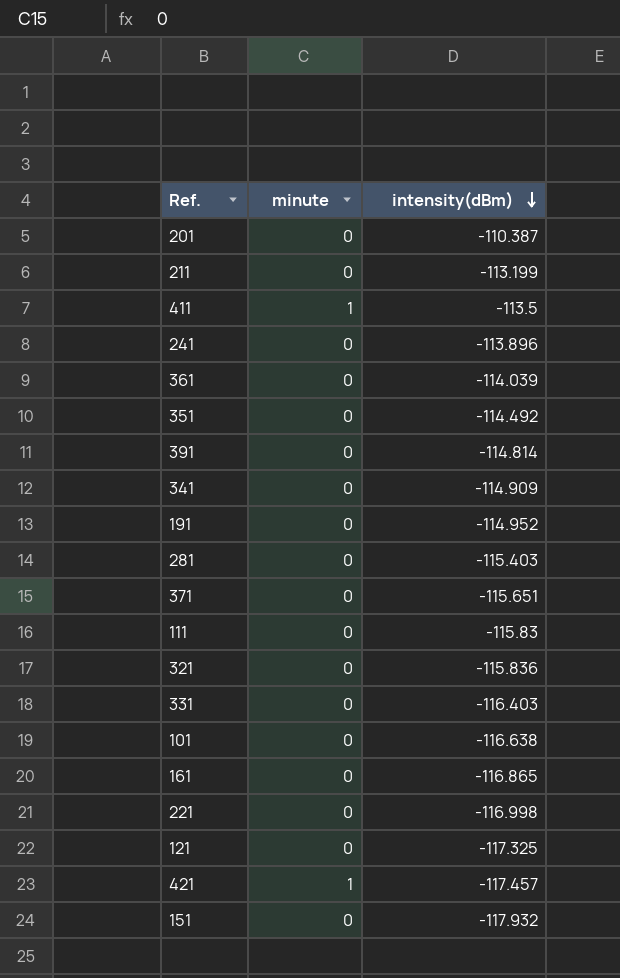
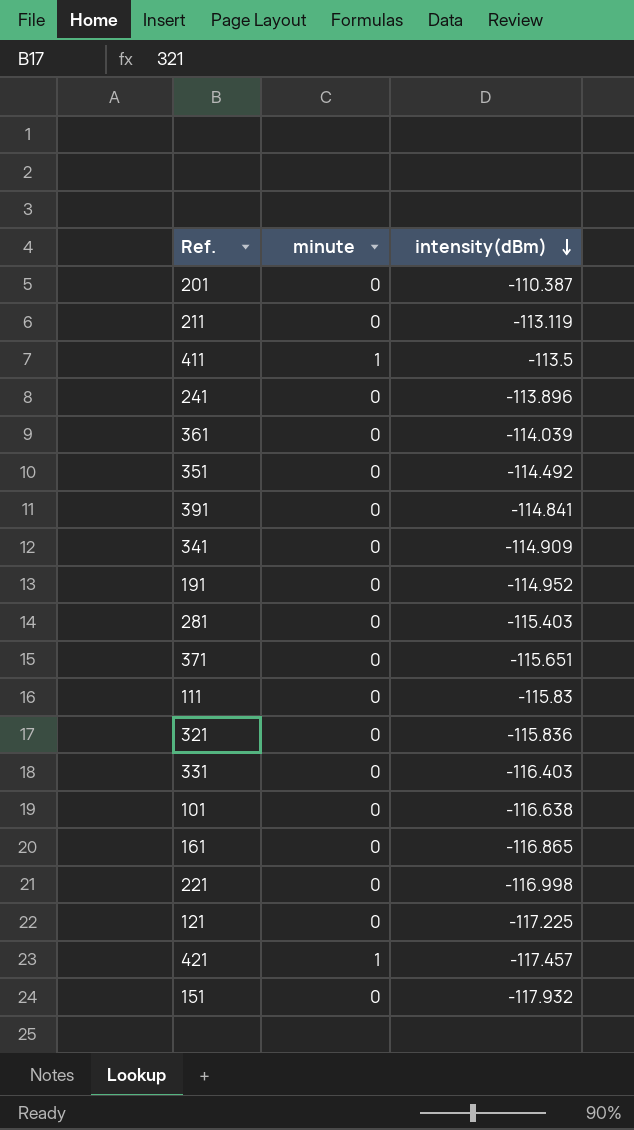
211 | intensity(dBm): -113.199 -> -113.119
391 | intensity(dBm): -114.814 -> -114.841
121 | intensity(dBm): -117.325 -> -117.225

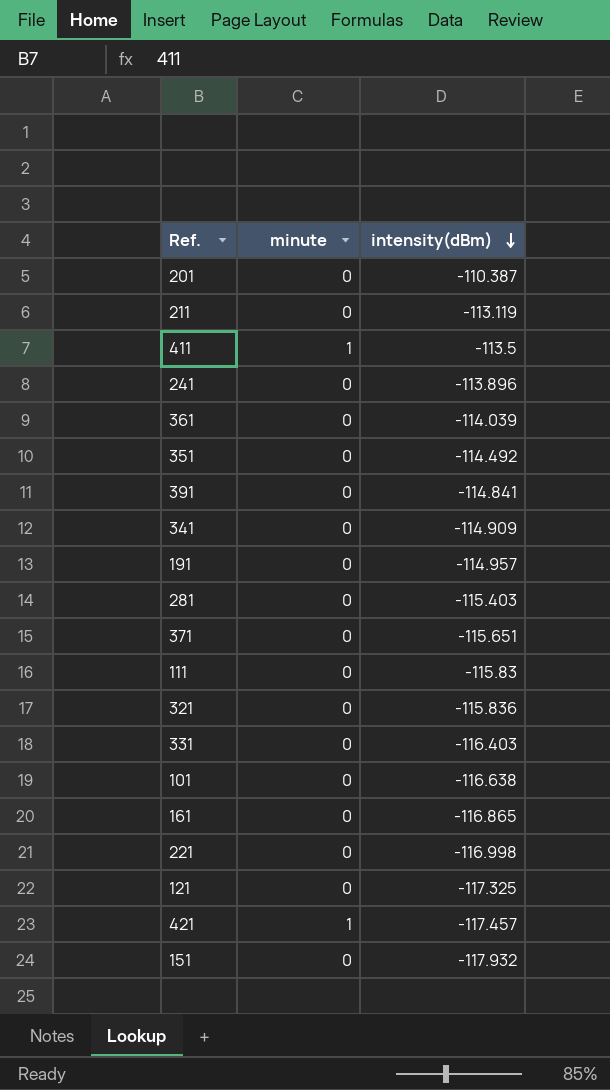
191 | intensity(dBm): -114.952 -> -114.957
121 | intensity(dBm): -117.225 -> -117.325

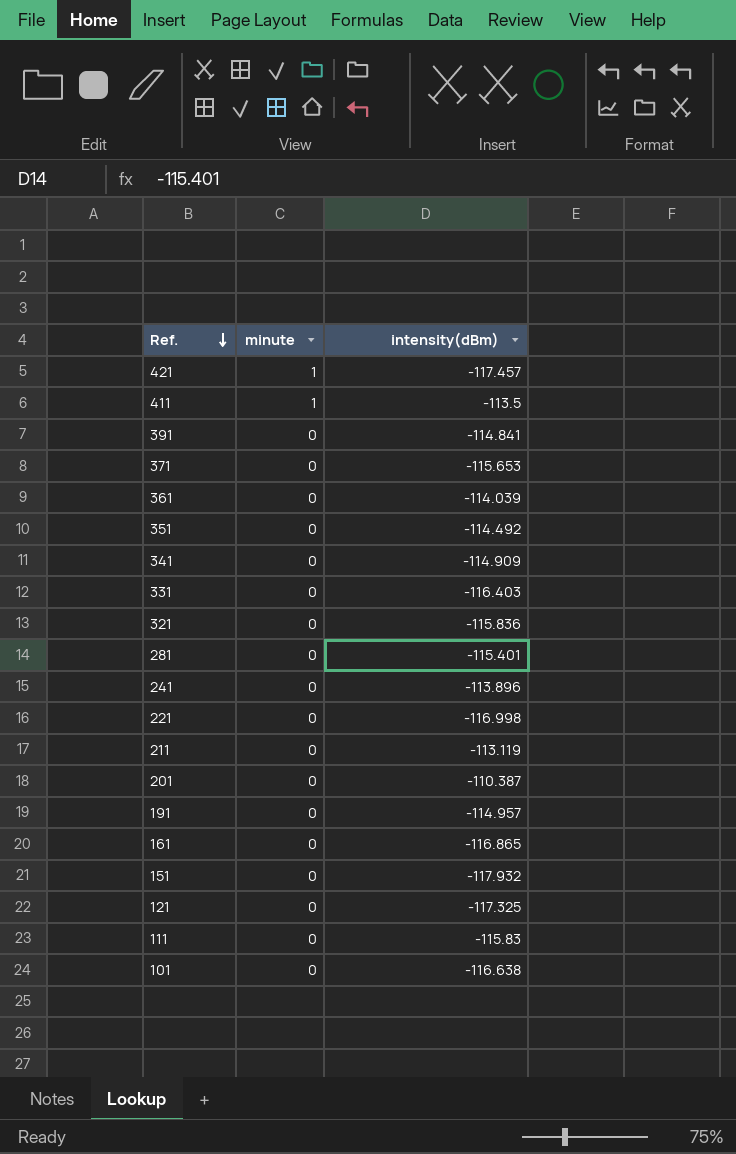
row order: intensity(dBm) descending -> Ref. descending
371 | intensity(dBm): -115.651 -> -115.653
281 | intensity(dBm): -115.403 -> -115.401

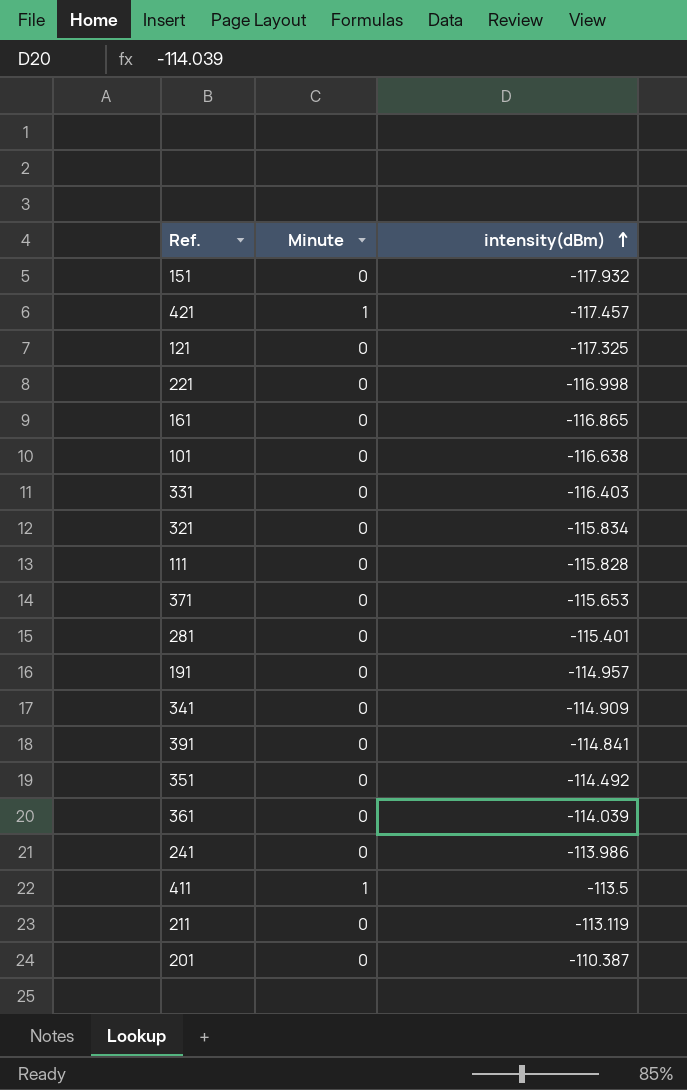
row order: Ref. descending -> intensity(dBm) ascending
column name: minute -> Minute
321 | intensity(dBm): -115.836 -> -115.834
111 | intensity(dBm): -115.83 -> -115.828
241 | intensity(dBm): -113.896 -> -113.986

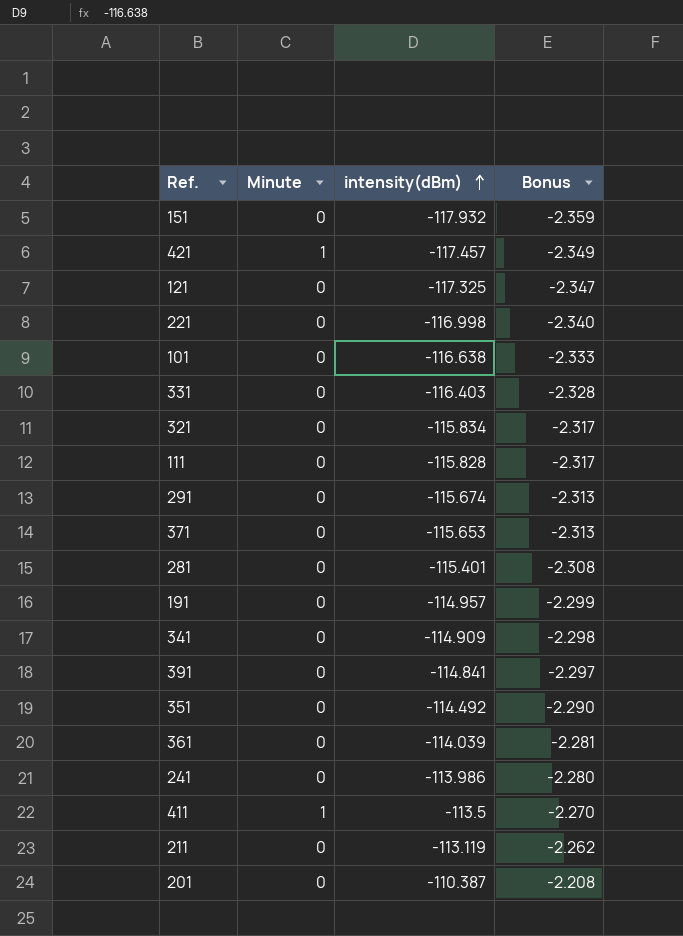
column Bonus | formula: none -> [intensity(dBm)] * 0.02
row 161: 0 | -116.865 -> none
row 291: none -> 0 | -115.674 | -2.313

